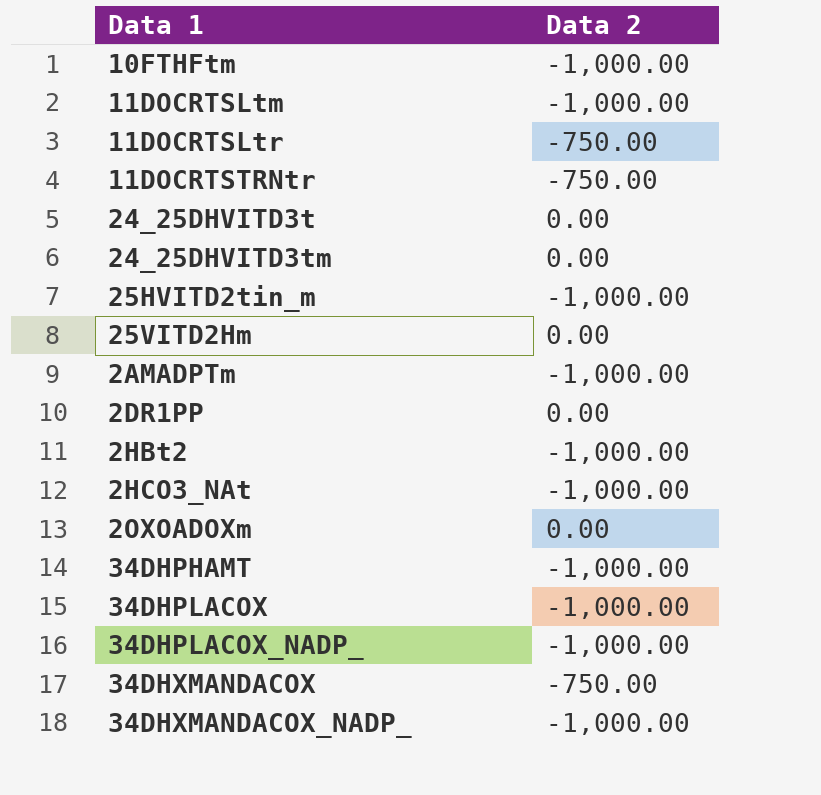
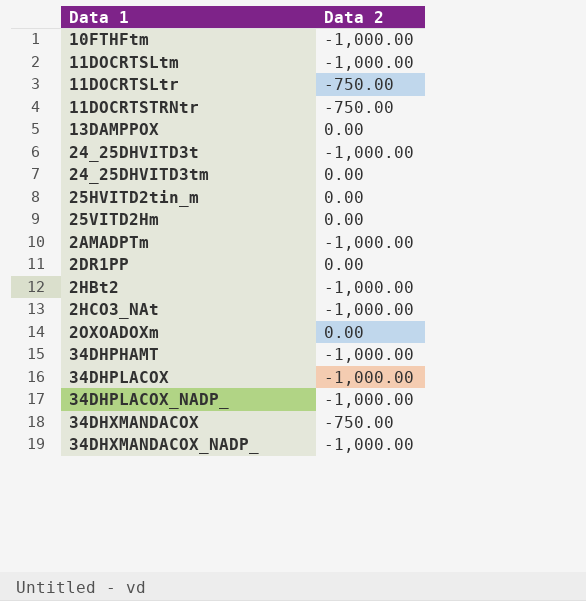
row 13DAMPPOX: none -> 0.00
24_25DHVITD3t | Data 2: 0.00 -> -1,000.00
25HVITD2tin_m | Data 2: -1,000.00 -> 0.00

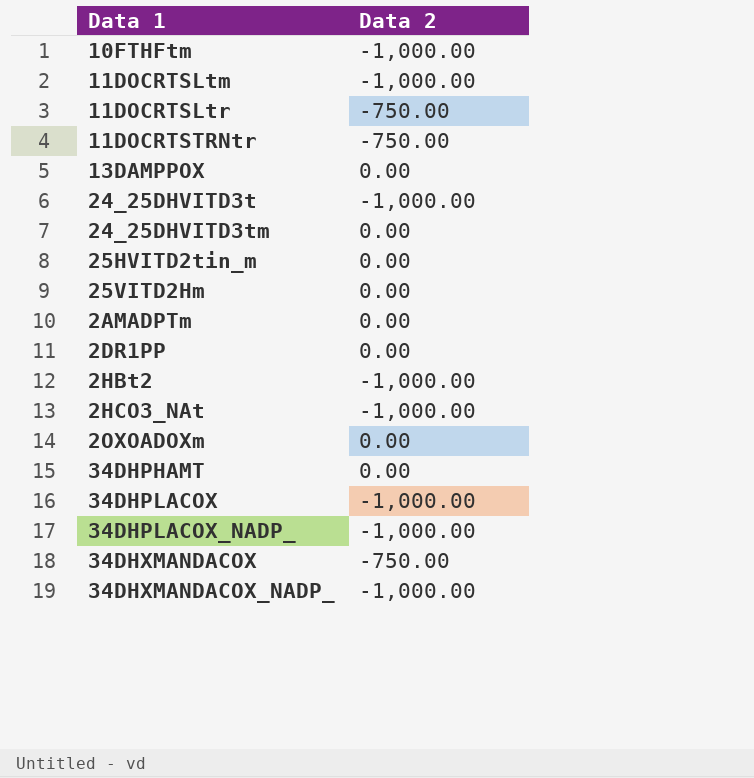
2AMADPTm | Data 2: -1,000.00 -> 0.00
34DHPHAMT | Data 2: -1,000.00 -> 0.00

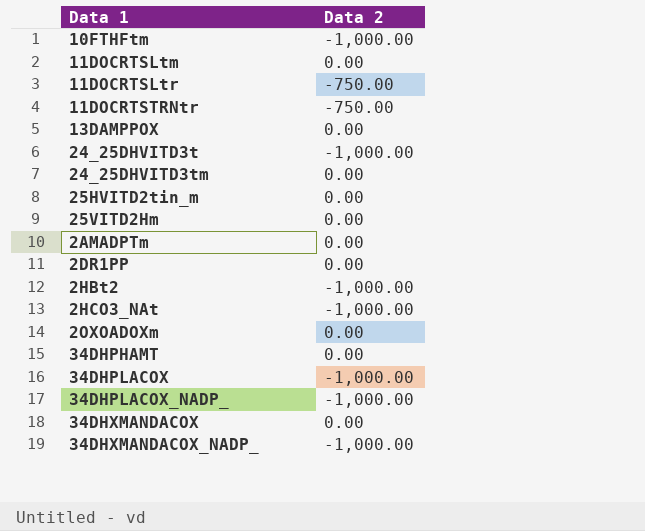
11DOCRTSLtm | Data 2: -1,000.00 -> 0.00
34DHXMANDACOX | Data 2: -750.00 -> 0.00

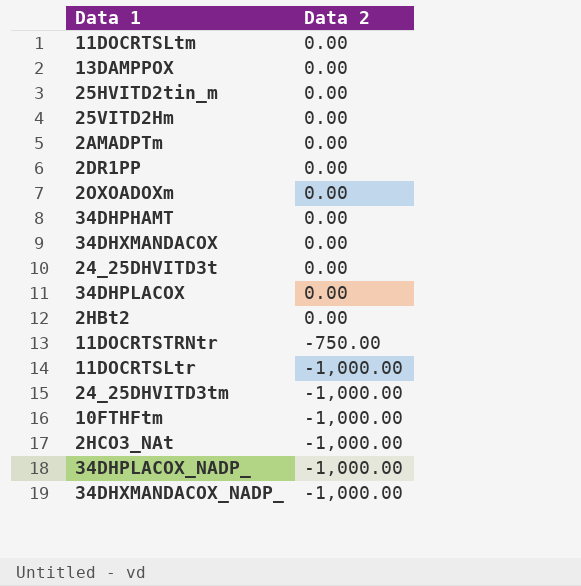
row order: none -> Data 2 descending
24_25DHVITD3t | Data 2: -1,000.00 -> 0.00
34DHPLACOX | Data 2: -1,000.00 -> 0.00
2HBt2 | Data 2: -1,000.00 -> 0.00
11DOCRTSLtr | Data 2: -750.00 -> -1,000.00
24_25DHVITD3tm | Data 2: 0.00 -> -1,000.00

